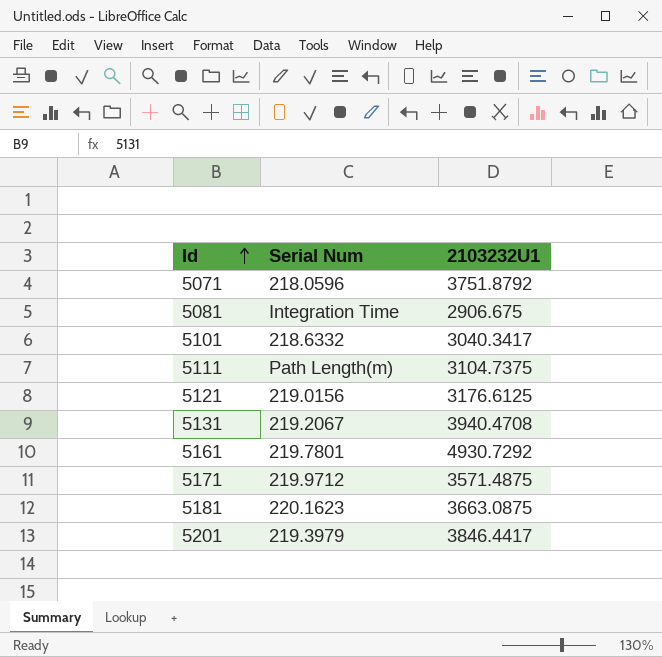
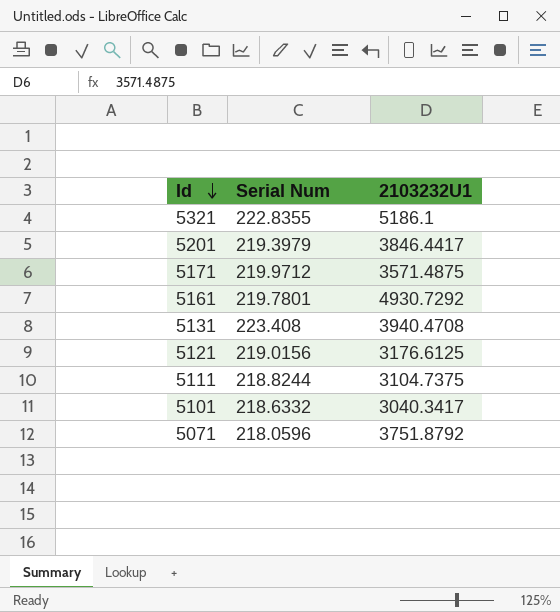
row order: Id ascending -> Id descending
row 5081: Integration Time | 2906.675 -> none
row 5181: 220.1623 | 3663.0875 -> none
row 5321: none -> 222.8355 | 5186.1
5131 | Serial Num: 219.2067 -> 223.408
5111 | Serial Num: Path Length(m) -> 218.8244

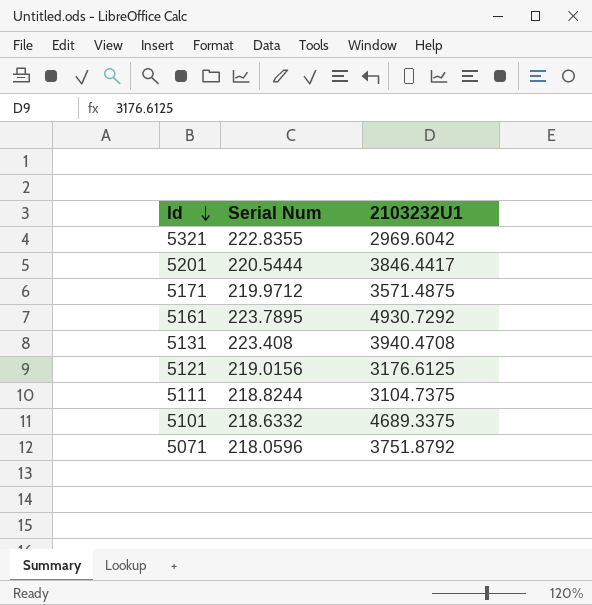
5321 | 2103232U1: 5186.1 -> 2969.6042
5201 | Serial Num: 219.3979 -> 220.5444
5161 | Serial Num: 219.7801 -> 223.7895
5101 | 2103232U1: 3040.3417 -> 4689.3375

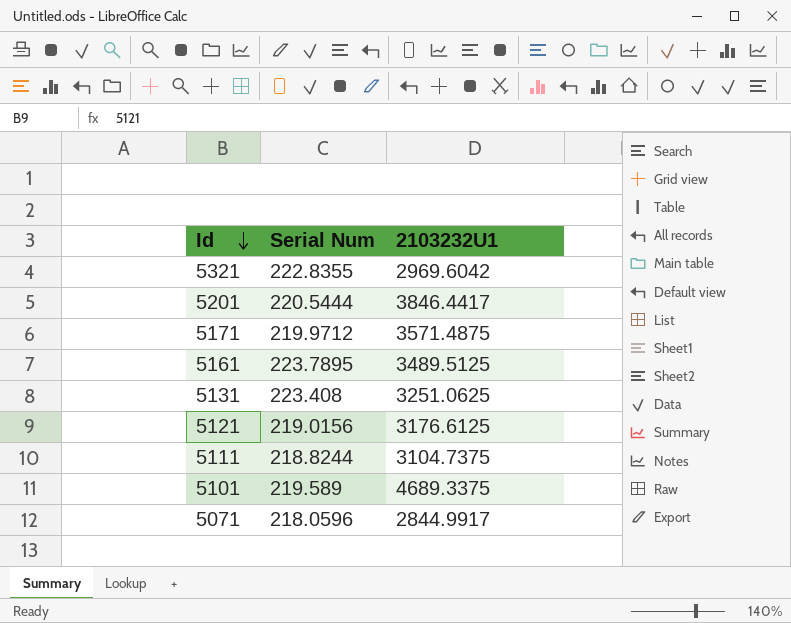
5161 | 2103232U1: 4930.7292 -> 3489.5125
5131 | 2103232U1: 3940.4708 -> 3251.0625
5101 | Serial Num: 218.6332 -> 219.589
5071 | 2103232U1: 3751.8792 -> 2844.9917

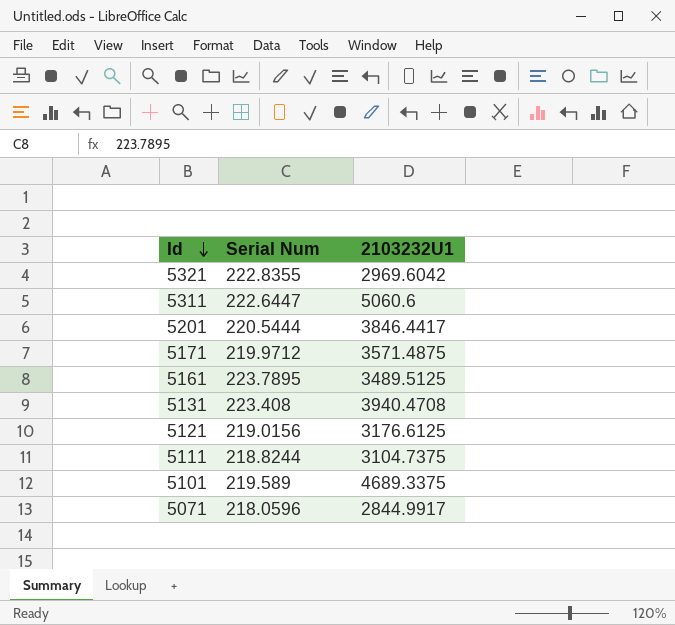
row 5311: none -> 222.6447 | 5060.6
5131 | 2103232U1: 3251.0625 -> 3940.4708

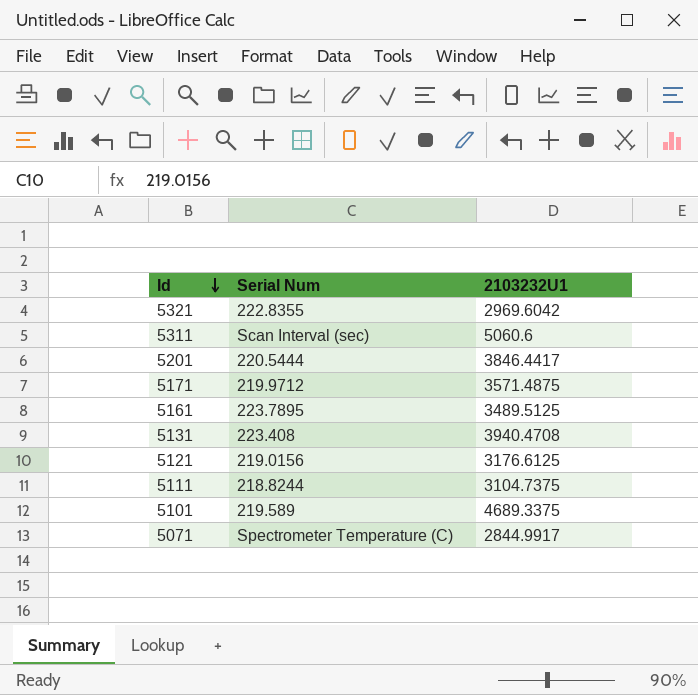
5311 | Serial Num: 222.6447 -> Scan Interval (sec)
5071 | Serial Num: 218.0596 -> Spectrometer Temperature (C)

